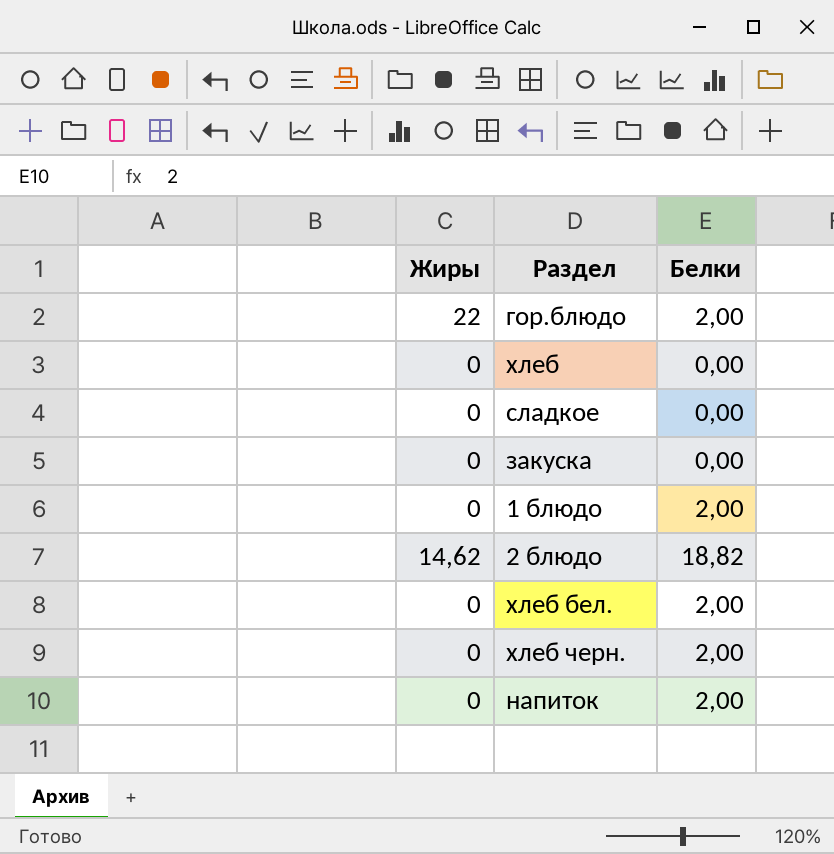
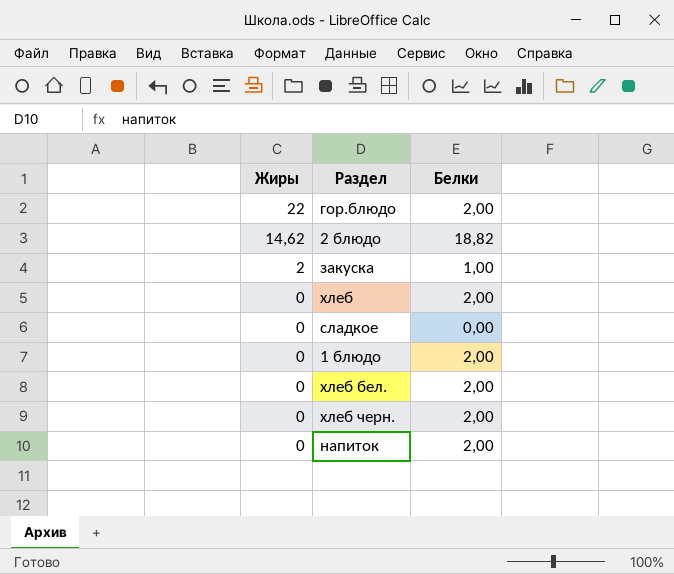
row order: none -> Жиры descending
закуска | Жиры: 0 -> 2
закуска | Белки: 0,00 -> 1,00
хлеб | Белки: 0,00 -> 2,00

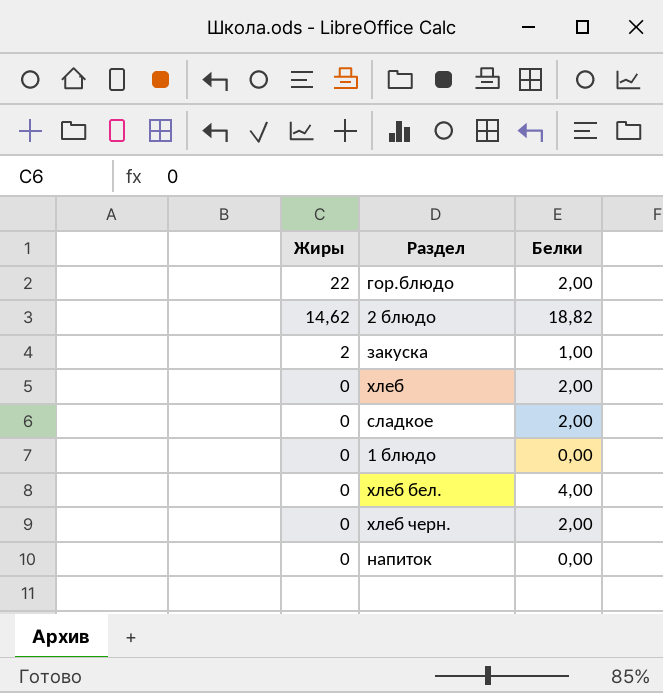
сладкое | Белки: 0,00 -> 2,00
1 блюдо | Белки: 2,00 -> 0,00
хлеб бел. | Белки: 2,00 -> 4,00
напиток | Белки: 2,00 -> 0,00

